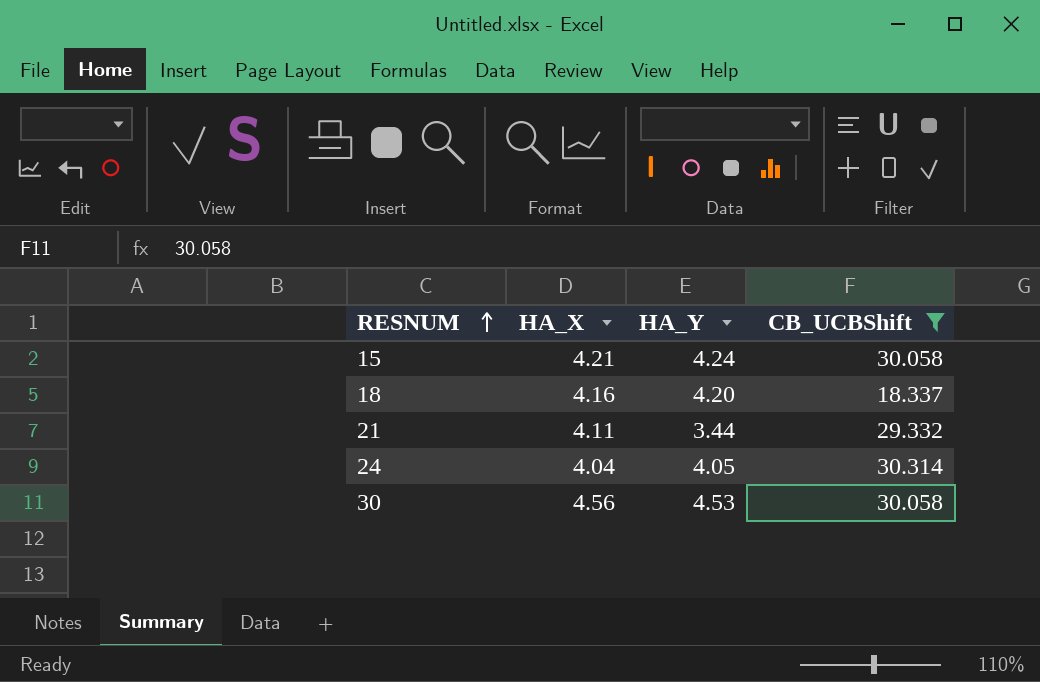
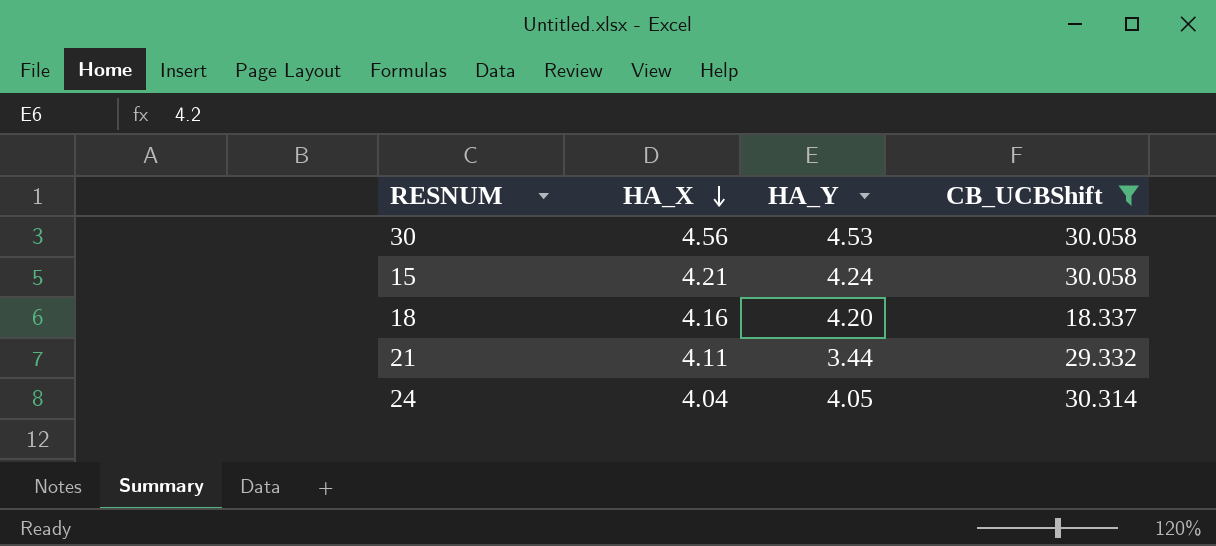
row order: RESNUM ascending -> HA_X descending

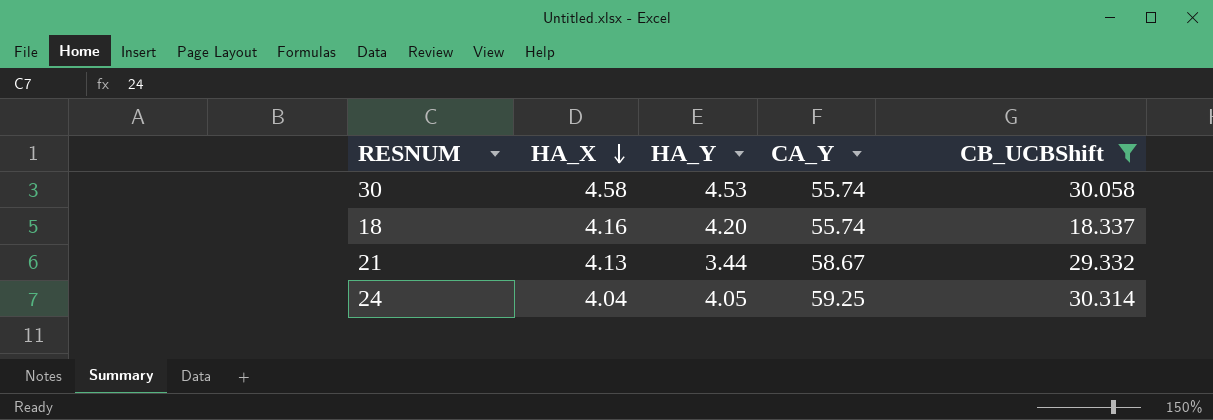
column CA_Y | position: none -> 4
row 15: 4.21 | 4.24 | 30.058 -> none
30 | HA_X: 4.56 -> 4.58
21 | HA_X: 4.11 -> 4.13

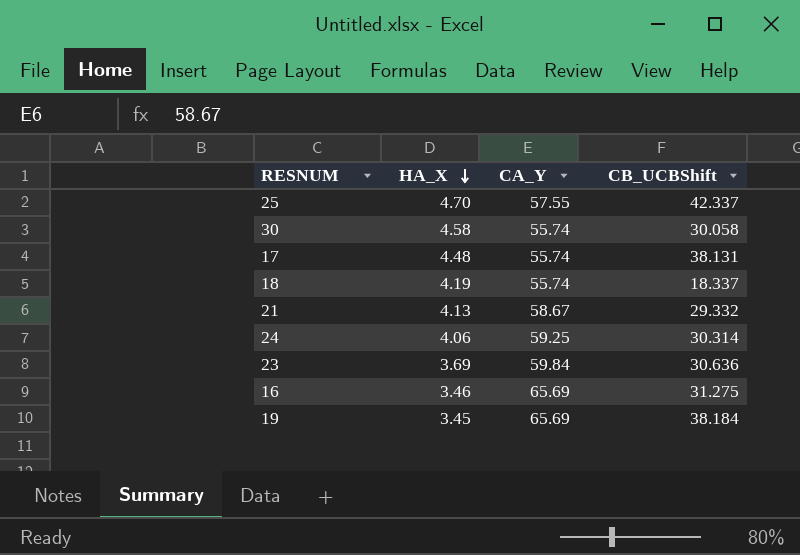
filter: CB_UCBShift <= 30.314 -> none
column HA_Y | position: 3 -> none
18 | HA_X: 4.16 -> 4.19
24 | HA_X: 4.04 -> 4.06

